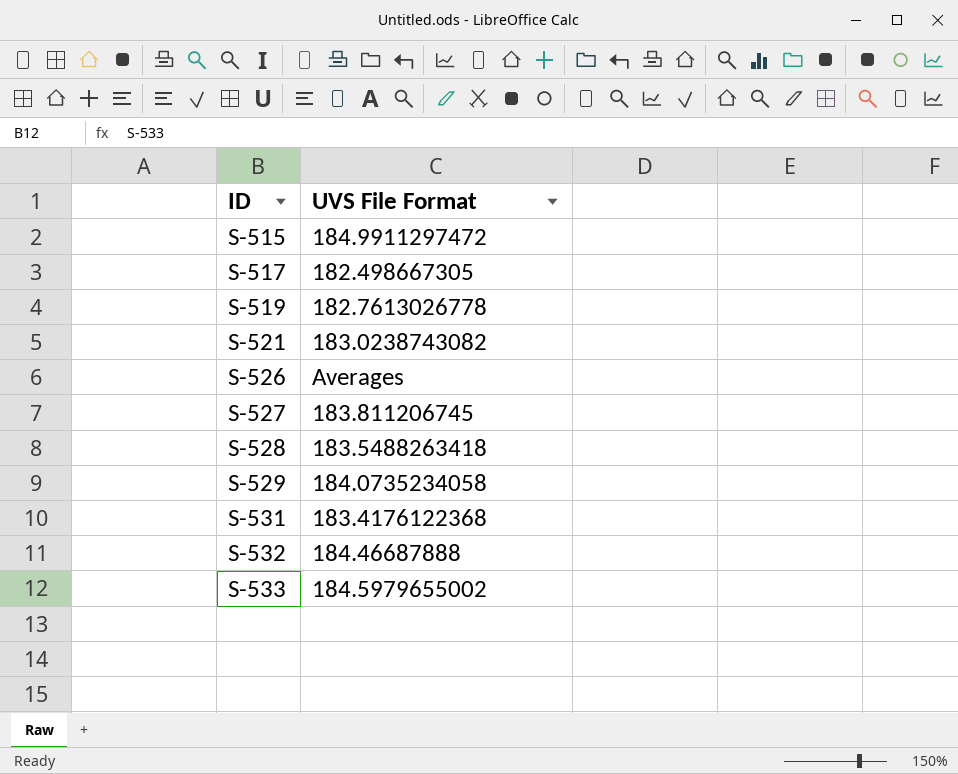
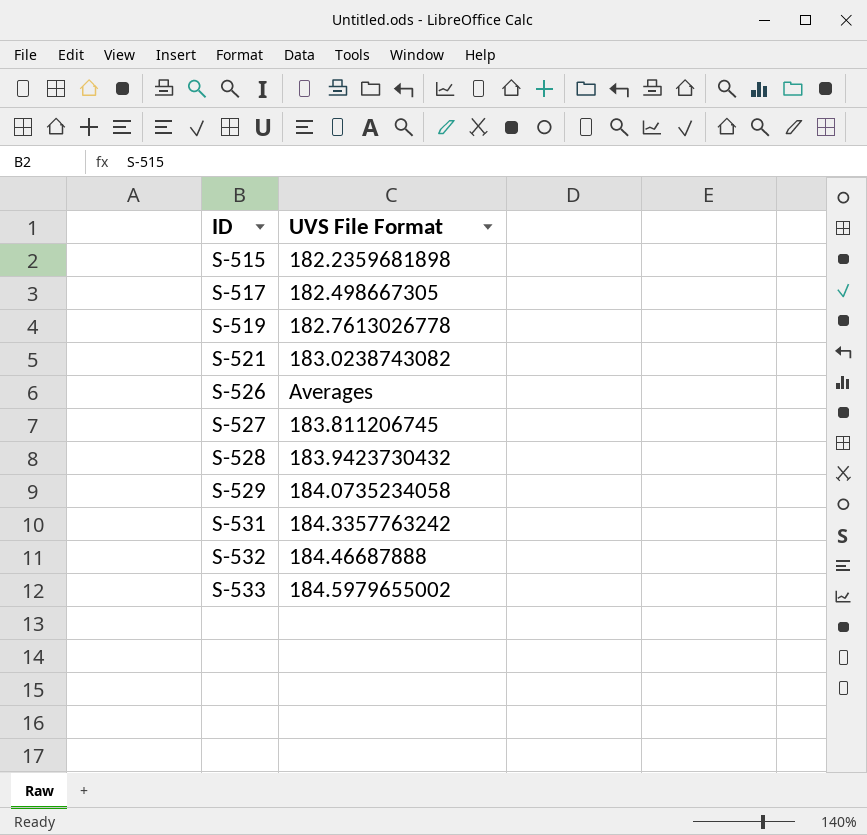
S-515 | UVS File Format: 184.9911297472 -> 182.2359681898
S-528 | UVS File Format: 183.5488263418 -> 183.9423730432
S-531 | UVS File Format: 183.4176122368 -> 184.3357763242

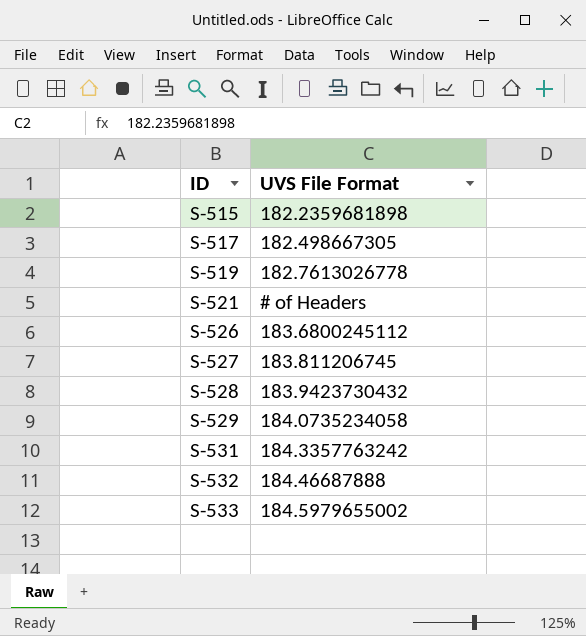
S-521 | UVS File Format: 183.0238743082 -> # of Headers
S-526 | UVS File Format: Averages -> 183.6800245112

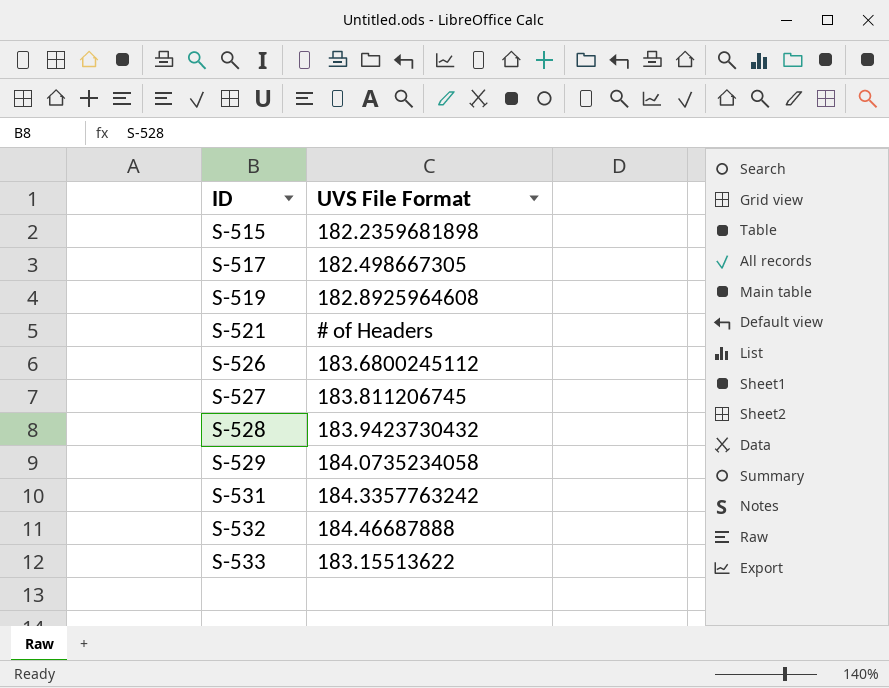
S-519 | UVS File Format: 182.7613026778 -> 182.8925964608
S-533 | UVS File Format: 184.5979655002 -> 183.15513622

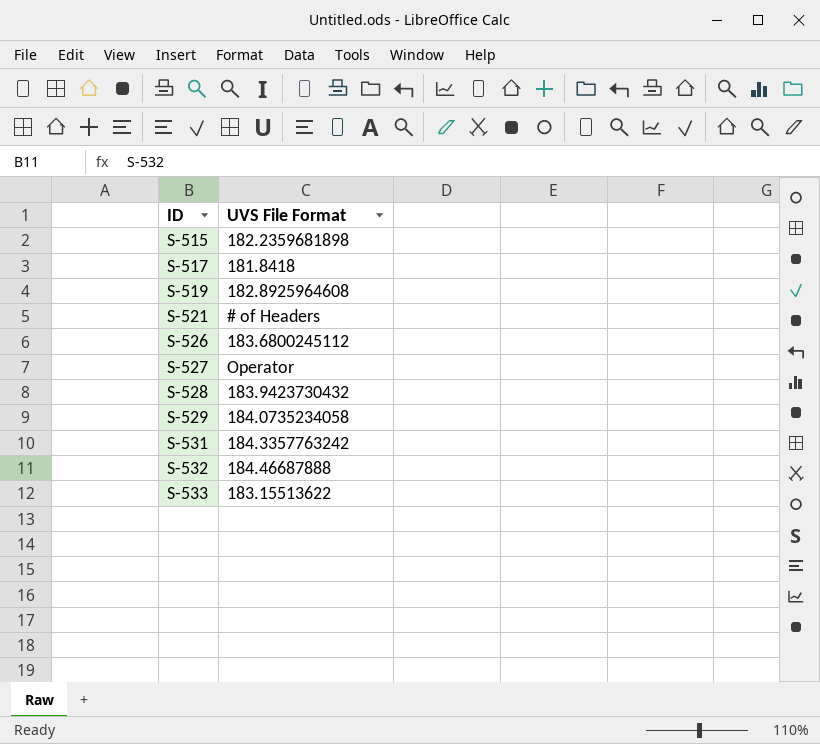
S-517 | UVS File Format: 182.498667305 -> 181.8418
S-527 | UVS File Format: 183.811206745 -> Operator

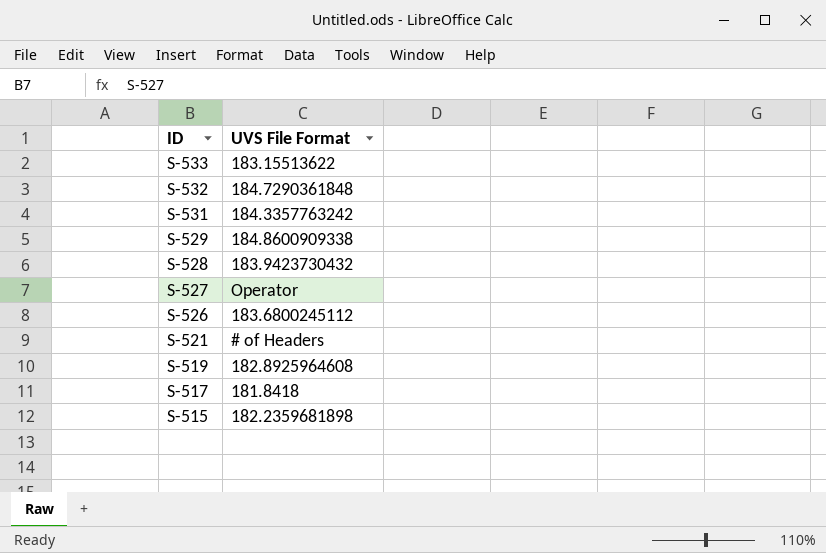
row order: ID ascending -> ID descending
S-532 | UVS File Format: 184.46687888 -> 184.7290361848
S-529 | UVS File Format: 184.0735234058 -> 184.8600909338

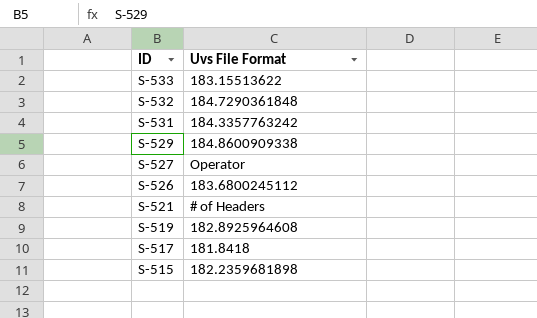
column name: UVS File Format -> Uvs File Format
row S-528: 183.9423730432 -> none

